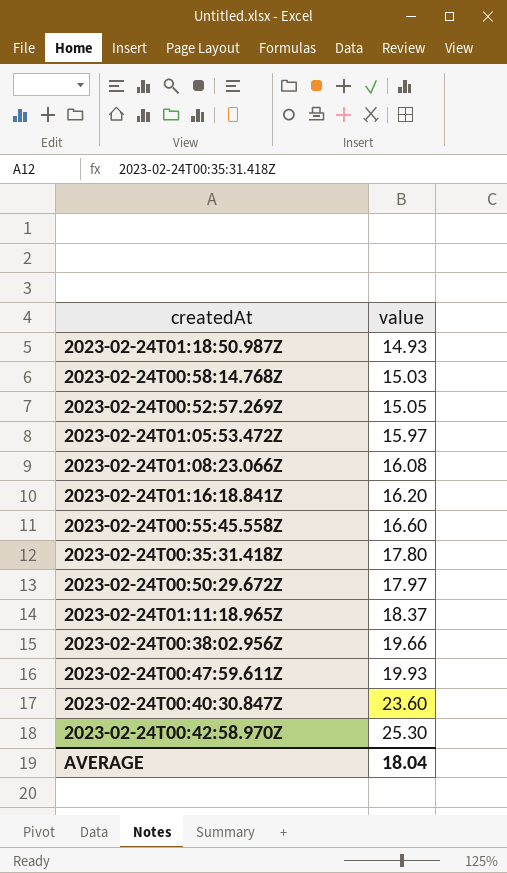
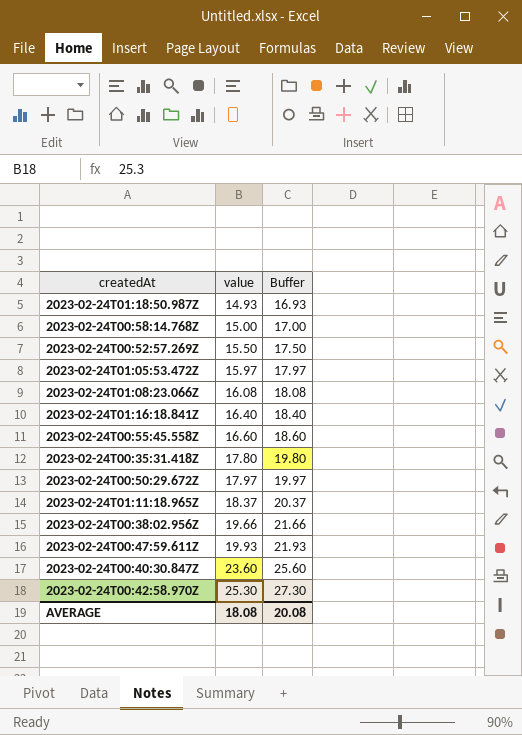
column Buffer | formula: none -> [value] + 2
2023-02-24T00:58:14.768Z | value: 15.03 -> 15.00
2023-02-24T00:52:57.269Z | value: 15.05 -> 15.50
2023-02-24T01:16:18.841Z | value: 16.20 -> 16.40
AVERAGE | value: 18.04 -> 18.08

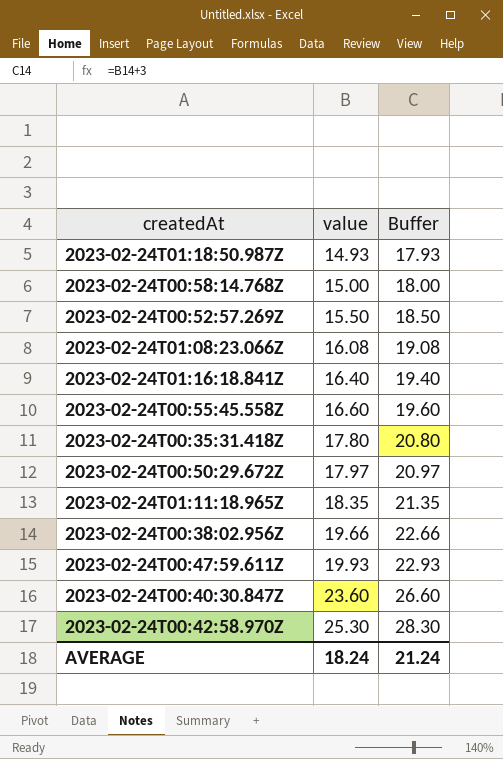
column Buffer | formula: [value] + 2 -> [value] + 3
row 2023-02-24T01:05:53.472Z: 15.97 | 17.97 -> none
2023-02-24T01:11:18.965Z | value: 18.37 -> 18.35
AVERAGE | value: 18.08 -> 18.24
AVERAGE | Buffer: 20.08 -> 21.24

